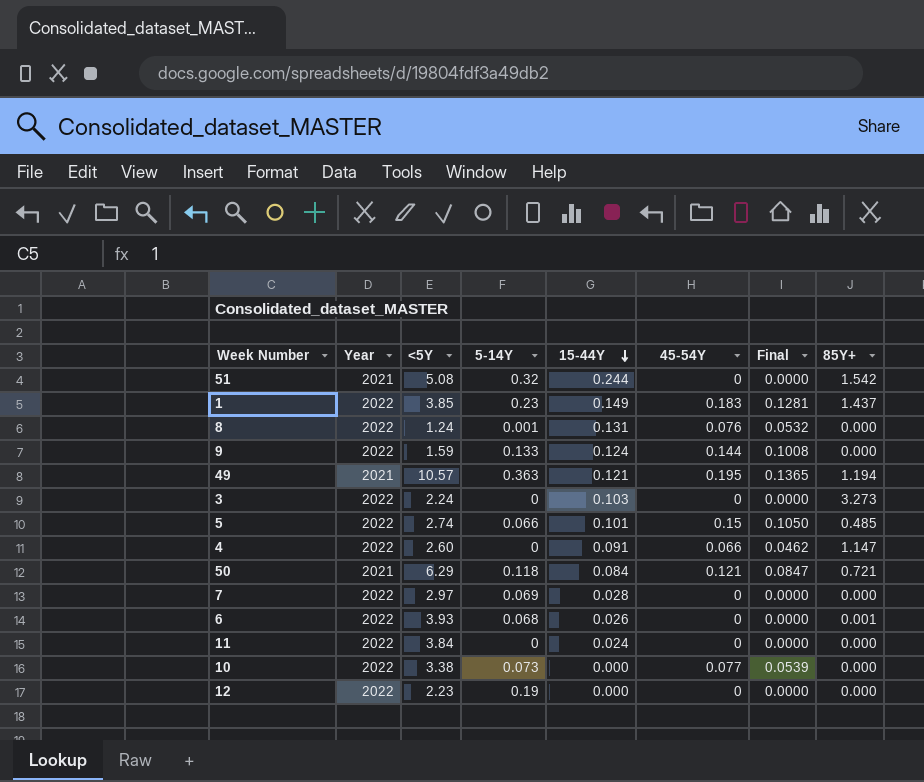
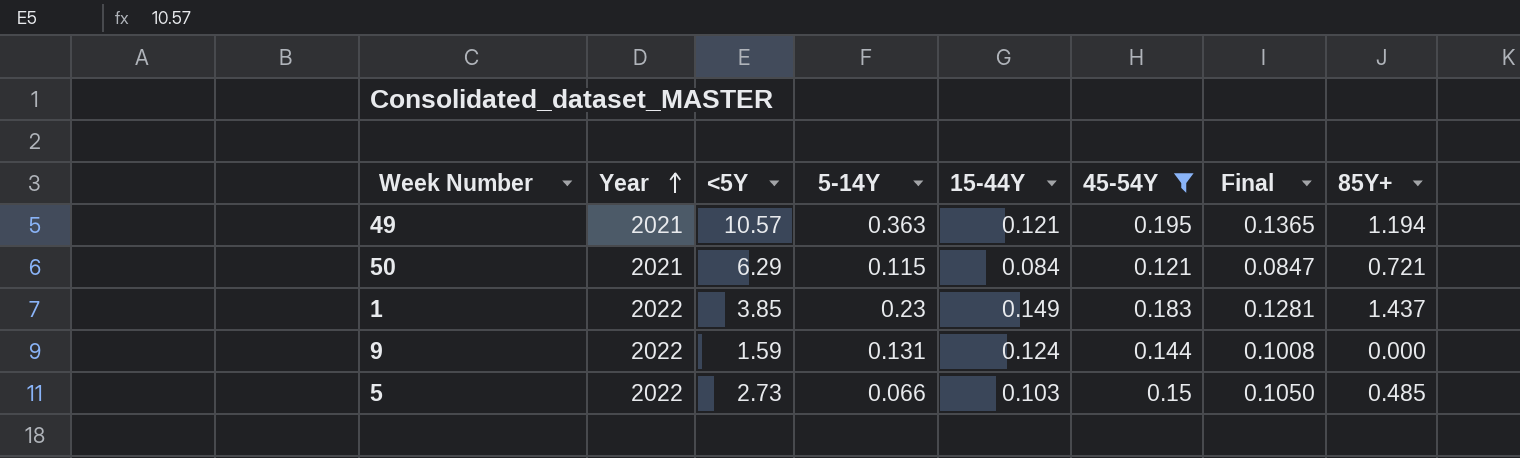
filter: none -> 45-54Y >= 0.121
row order: 15-44Y descending -> Year ascending
50 | 5-14Y: 0.118 -> 0.115
9 | 5-14Y: 0.133 -> 0.131
5 | <5Y: 2.74 -> 2.73
5 | 15-44Y: 0.101 -> 0.103

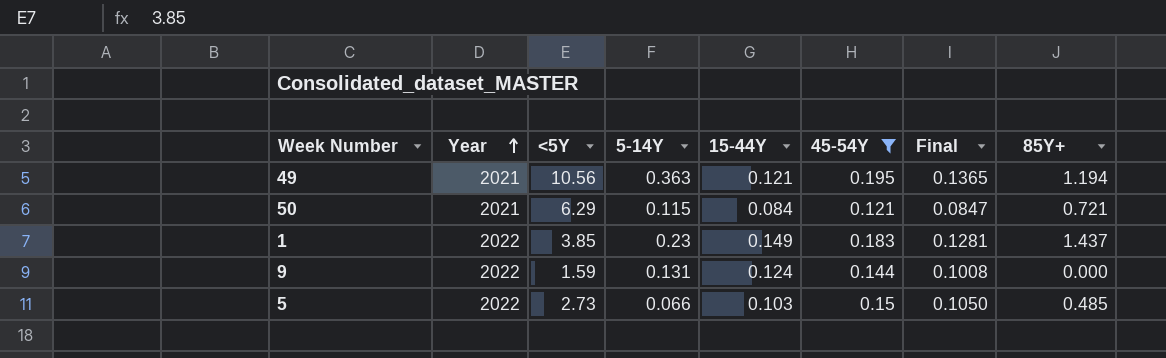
49 | <5Y: 10.57 -> 10.56

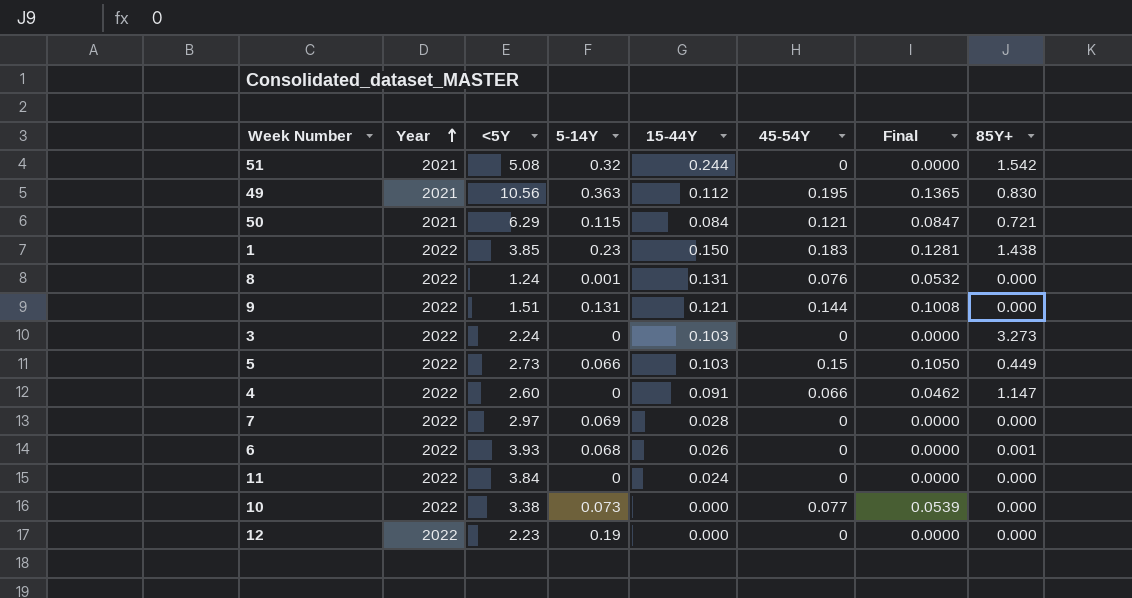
filter: 45-54Y >= 0.121 -> none
49 | 15-44Y: 0.121 -> 0.112
49 | 85Y+: 1.194 -> 0.830
1 | 15-44Y: 0.149 -> 0.150
1 | 85Y+: 1.437 -> 1.438
9 | <5Y: 1.59 -> 1.51
9 | 15-44Y: 0.124 -> 0.121
5 | 85Y+: 0.485 -> 0.449

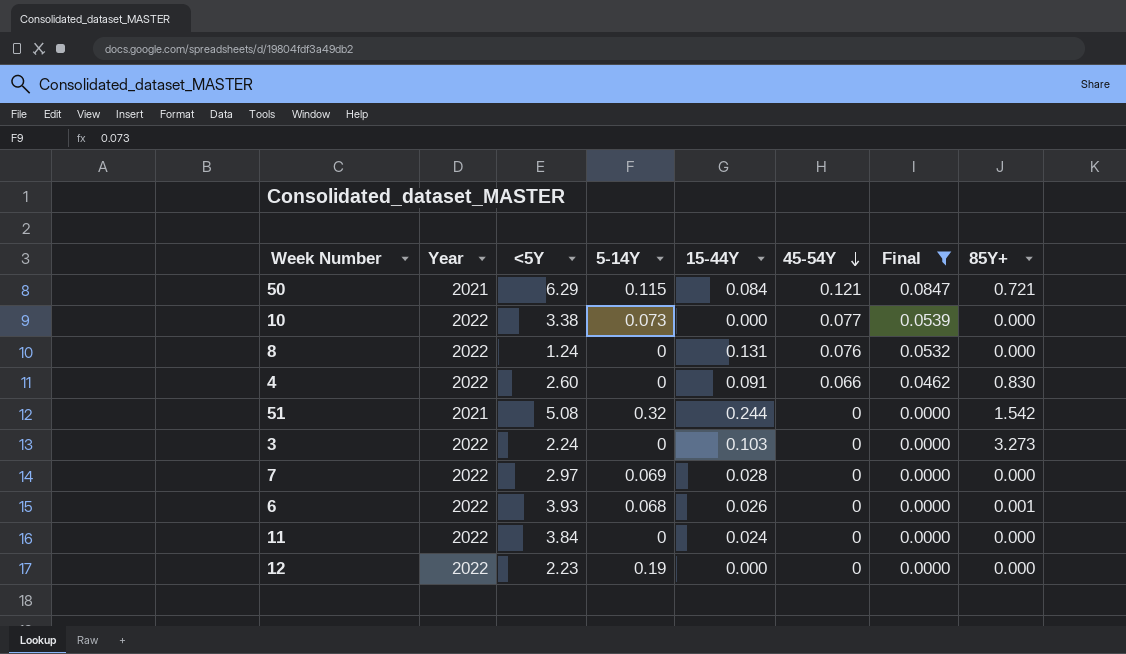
filter: none -> Final <= 0.0847
row order: Year ascending -> 45-54Y descending
8 | 5-14Y: 0.001 -> 0
4 | 85Y+: 1.147 -> 0.830

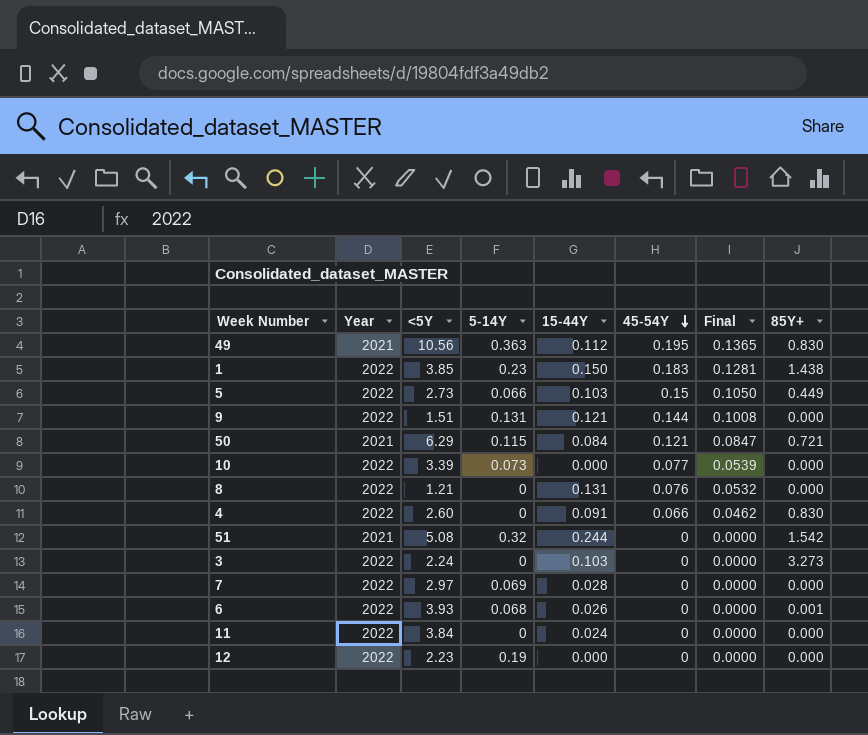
filter: Final <= 0.0847 -> none
10 | <5Y: 3.38 -> 3.39
8 | <5Y: 1.24 -> 1.21

